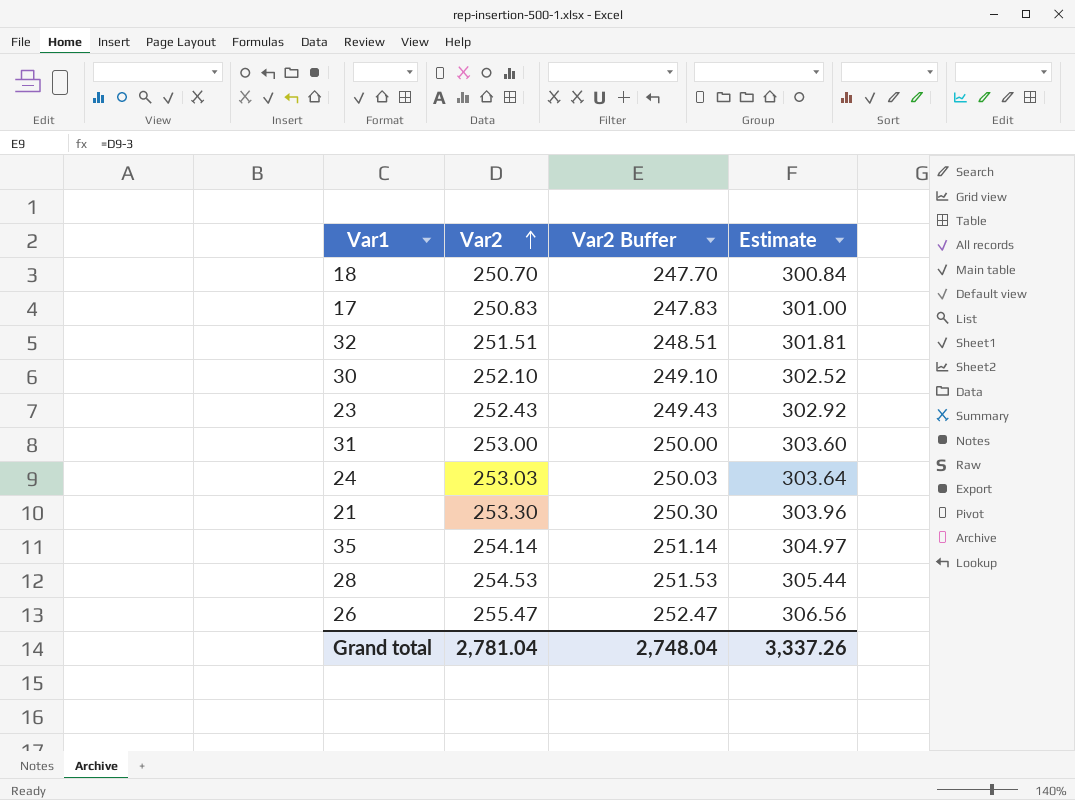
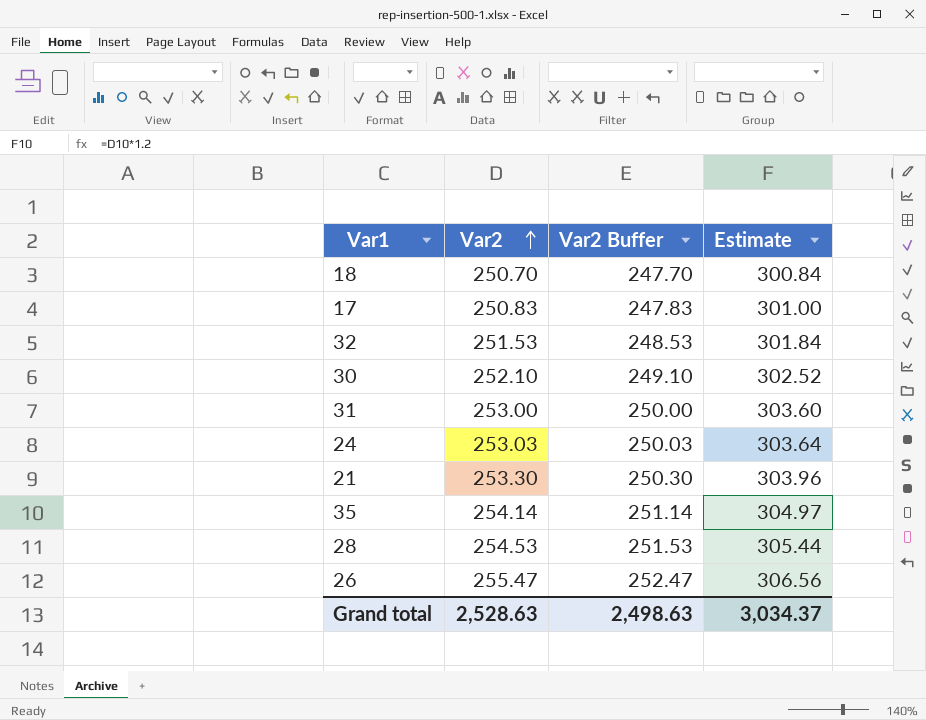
row 23: 252.43 | 249.43 | 302.92 -> none
32 | Var2: 251.51 -> 251.53
32 | Var2 Buffer: 248.51 -> 248.53
32 | Estimate: 301.81 -> 301.84
Grand total | Var2: 2,781.04 -> 2,528.63
Grand total | Var2 Buffer: 2,748.04 -> 2,498.63
Grand total | Estimate: 3,337.26 -> 3,034.37

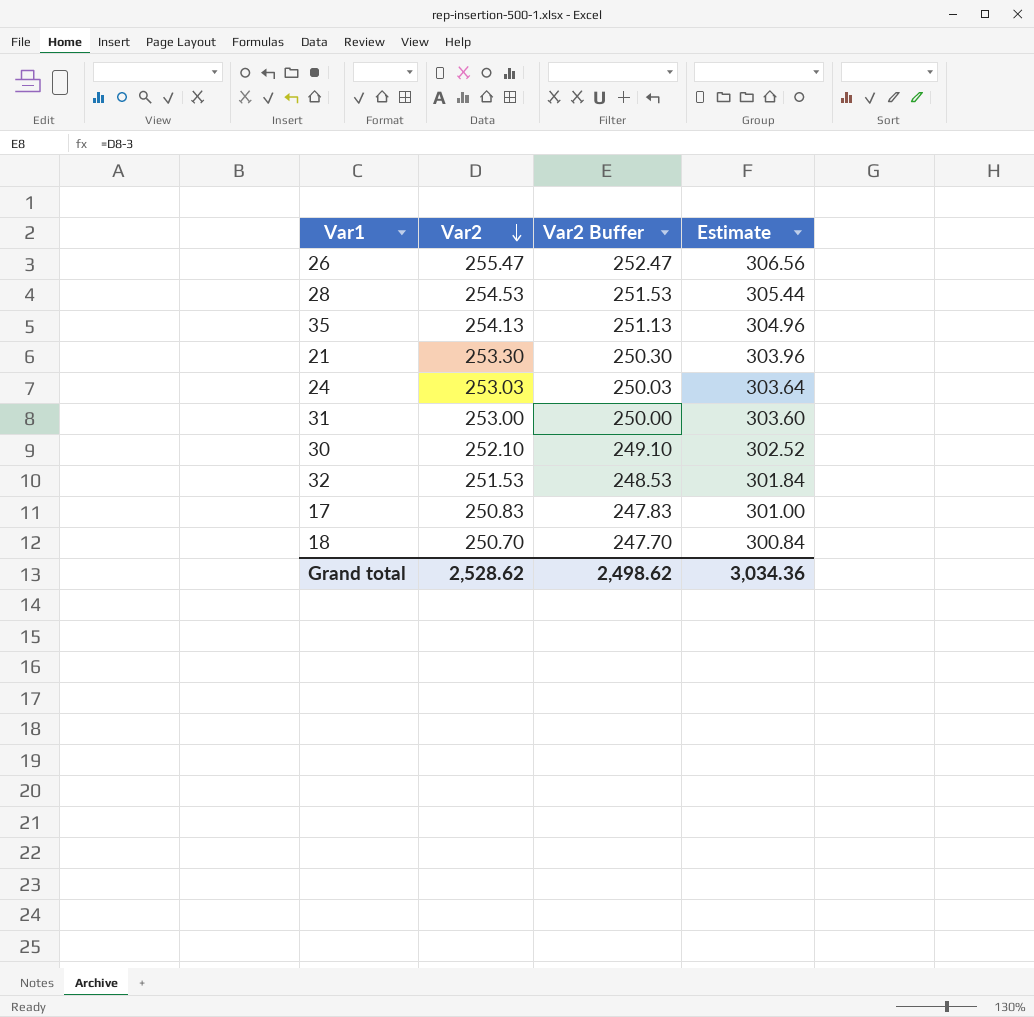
row order: Var2 ascending -> Var2 descending
35 | Var2: 254.14 -> 254.13
35 | Var2 Buffer: 251.14 -> 251.13
35 | Estimate: 304.97 -> 304.96
Grand total | Var2: 2,528.63 -> 2,528.62
Grand total | Var2 Buffer: 2,498.63 -> 2,498.62
Grand total | Estimate: 3,034.37 -> 3,034.36

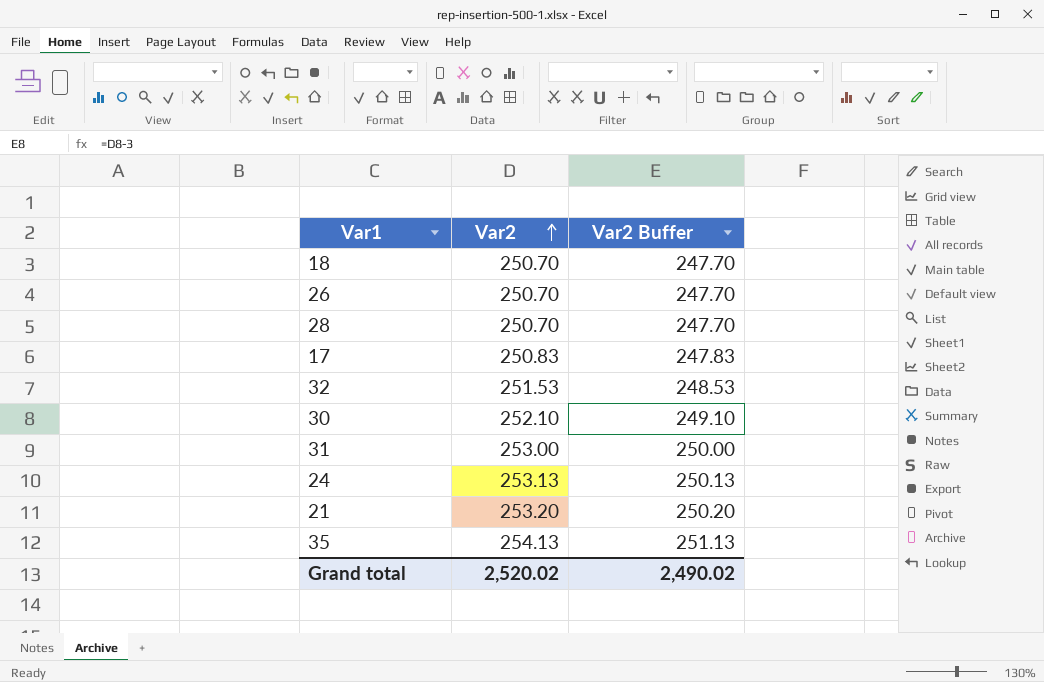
row order: Var2 descending -> Var2 ascending
column Estimate | formula: [Var2] * 1.2 -> none
26 | Var2: 255.47 -> 250.70
26 | Var2 Buffer: 252.47 -> 247.70
28 | Var2: 254.53 -> 250.70
28 | Var2 Buffer: 251.53 -> 247.70
24 | Var2: 253.03 -> 253.13
24 | Var2 Buffer: 250.03 -> 250.13
21 | Var2: 253.30 -> 253.20
21 | Var2 Buffer: 250.30 -> 250.20
Grand total | Var2: 2,528.62 -> 2,520.02
Grand total | Var2 Buffer: 2,498.62 -> 2,490.02

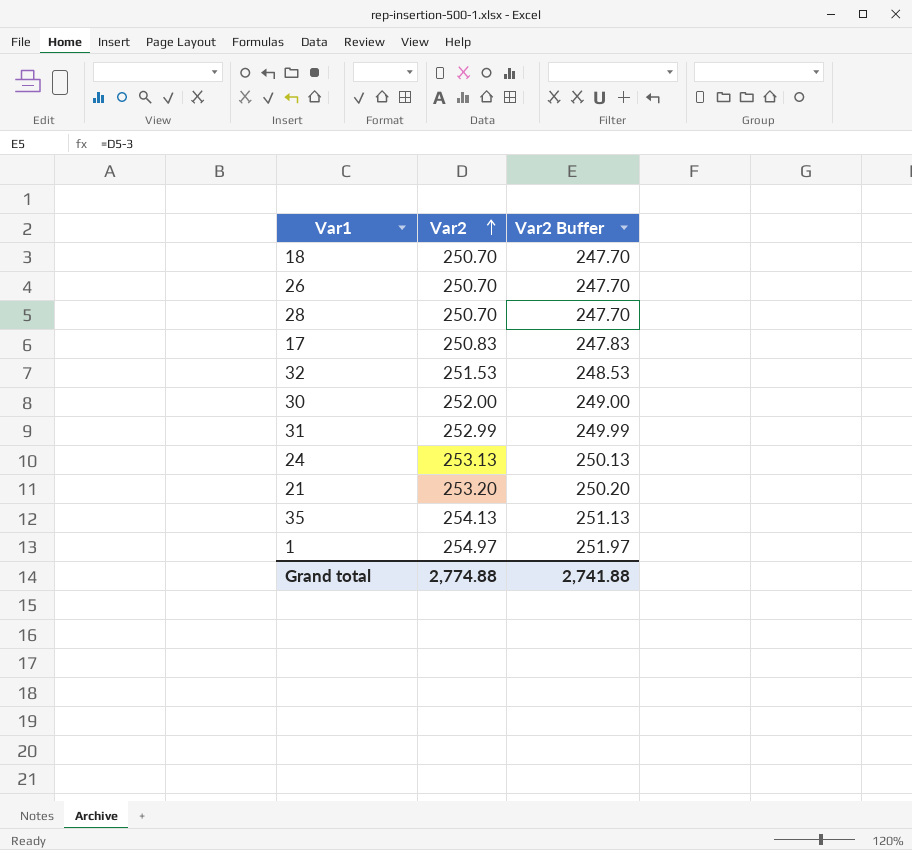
30 | Var2: 252.10 -> 252.00
30 | Var2 Buffer: 249.10 -> 249.00
31 | Var2: 253.00 -> 252.99
31 | Var2 Buffer: 250.00 -> 249.99
row 1: none -> 254.97 | 251.97
Grand total | Var2: 2,520.02 -> 2,774.88
Grand total | Var2 Buffer: 2,490.02 -> 2,741.88

